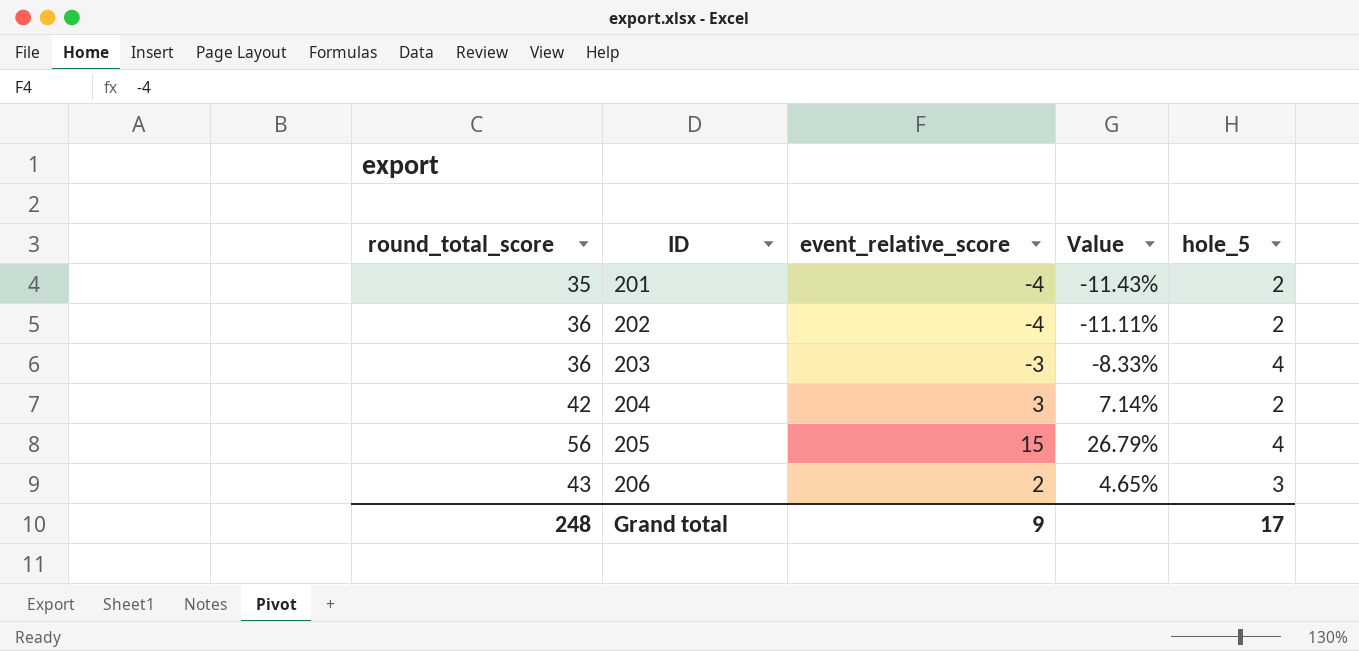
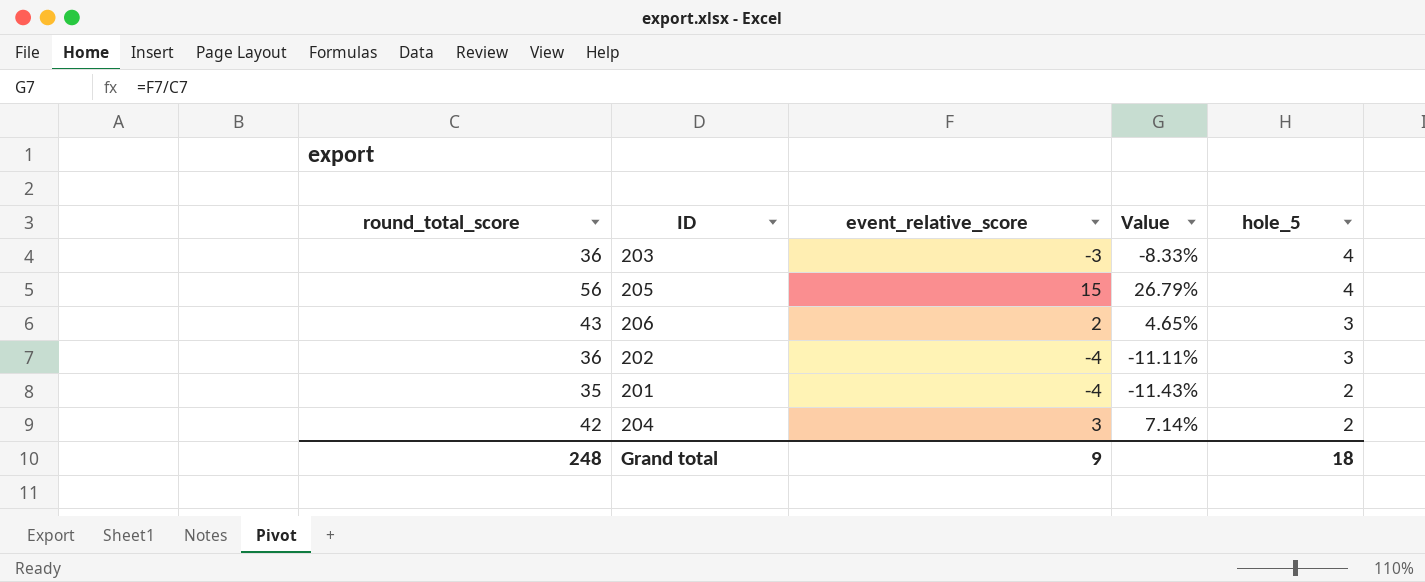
row order: ID ascending -> hole_5 descending
202 | hole_5: 2 -> 3
Grand total | hole_5: 17 -> 18

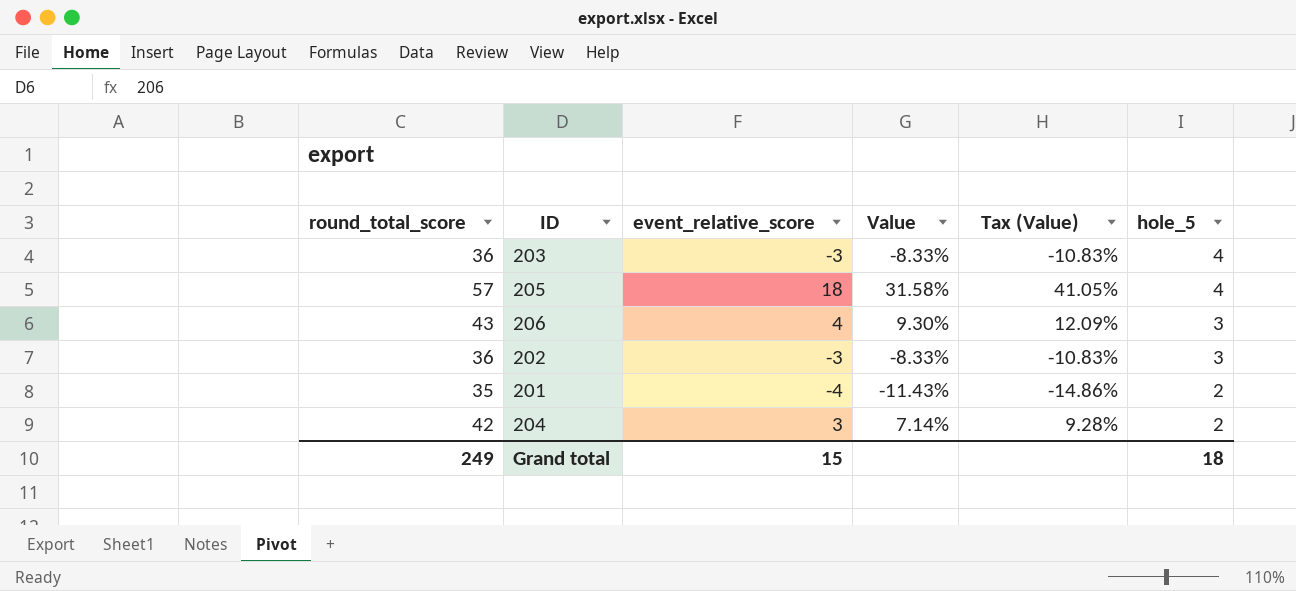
column Tax (Value) | formula: none -> [Value] * 1.3
205 | round_total_score: 56 -> 57
205 | event_relative_score: 15 -> 18
205 | Value: 26.79% -> 31.58%
206 | event_relative_score: 2 -> 4
206 | Value: 4.65% -> 9.30%
202 | event_relative_score: -4 -> -3
202 | Value: -11.11% -> -8.33%
Grand total | round_total_score: 248 -> 249
Grand total | event_relative_score: 9 -> 15

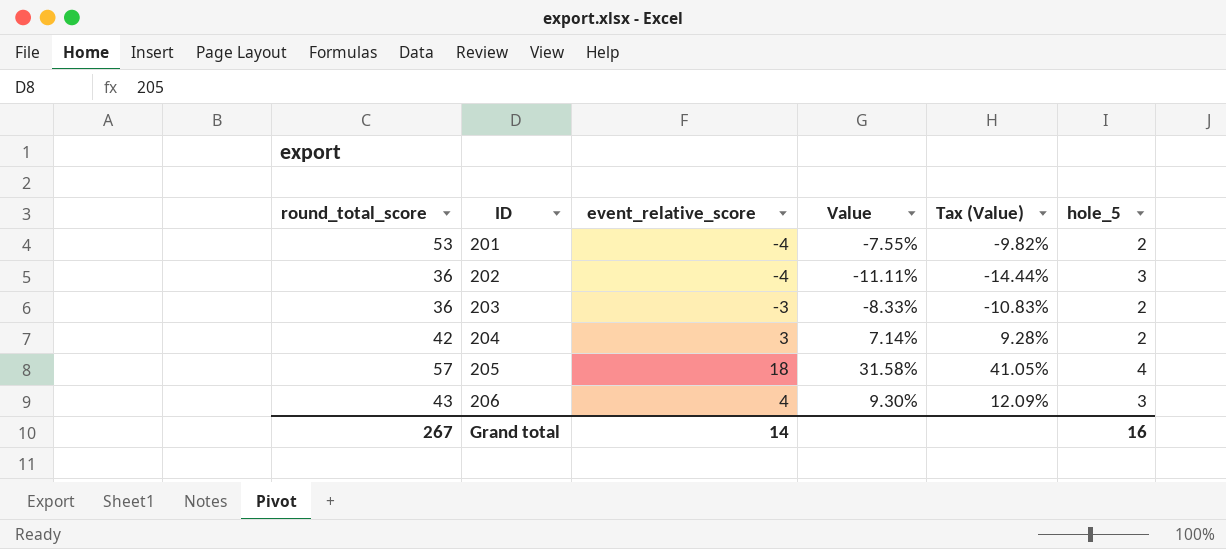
row order: hole_5 descending -> ID ascending
201 | round_total_score: 35 -> 53
201 | Value: -11.43% -> -7.55%
201 | Tax (Value): -14.86% -> -9.82%
202 | event_relative_score: -3 -> -4
202 | Value: -8.33% -> -11.11%
202 | Tax (Value): -10.83% -> -14.44%
203 | hole_5: 4 -> 2
Grand total | round_total_score: 249 -> 267
Grand total | event_relative_score: 15 -> 14
Grand total | hole_5: 18 -> 16

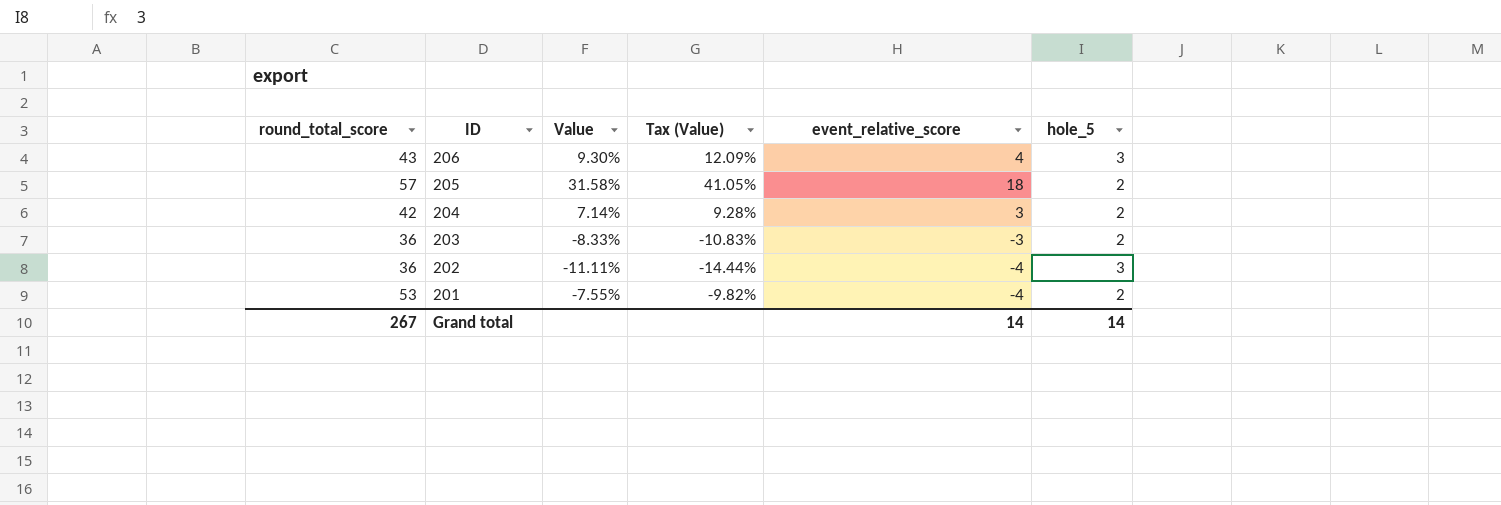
row order: ID ascending -> ID descending
column event_relative_score | position: 3 -> 5
205 | hole_5: 4 -> 2
Grand total | hole_5: 16 -> 14

